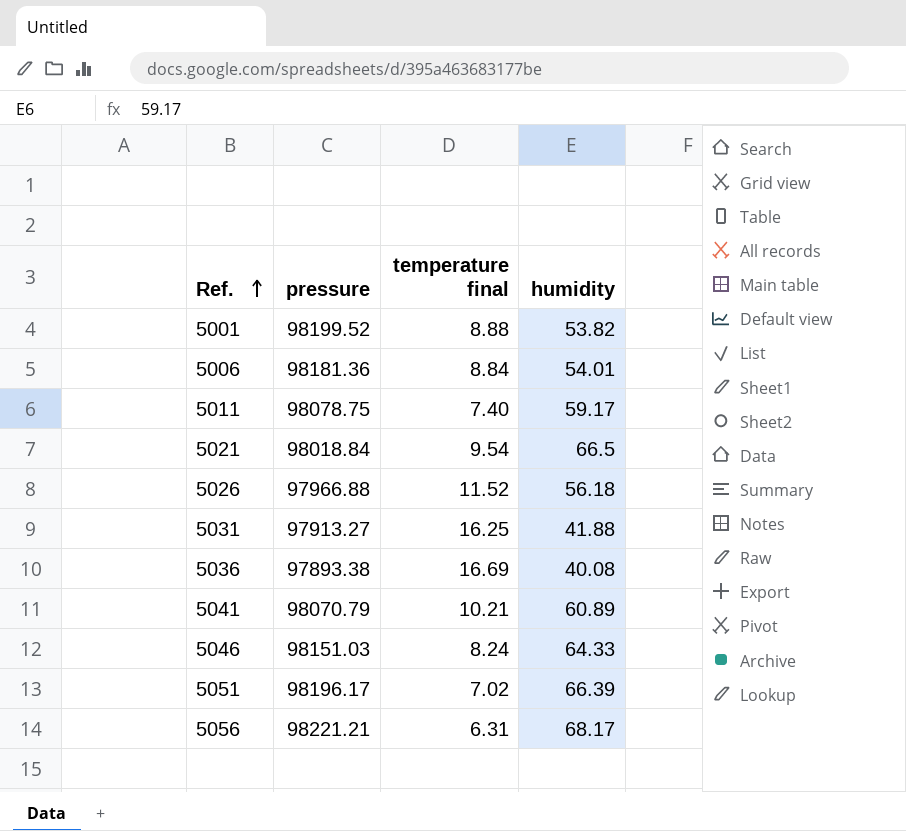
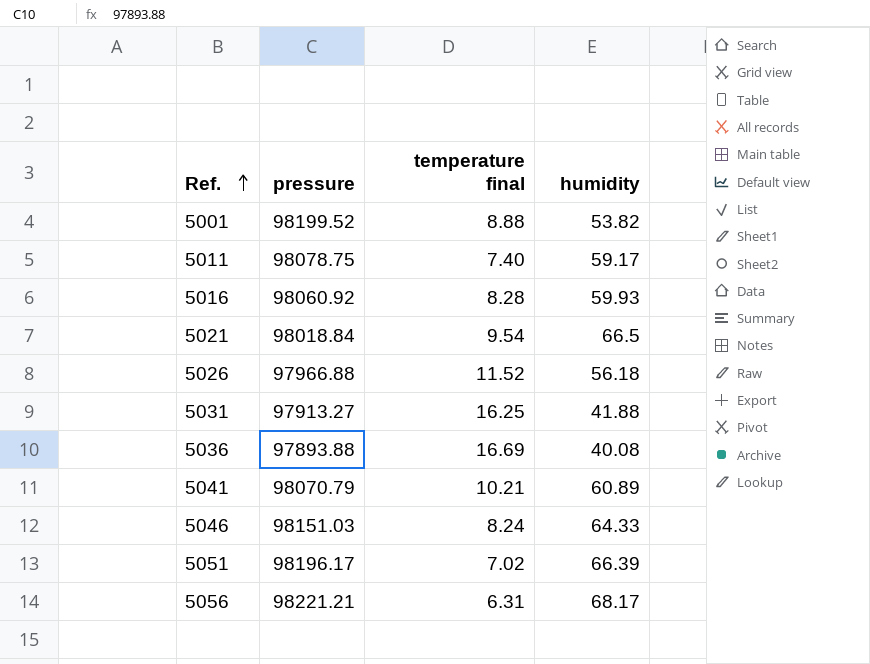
row 5006: 98181.36 | 8.84 | 54.01 -> none
row 5016: none -> 98060.92 | 8.28 | 59.93
5036 | pressure: 97893.38 -> 97893.88

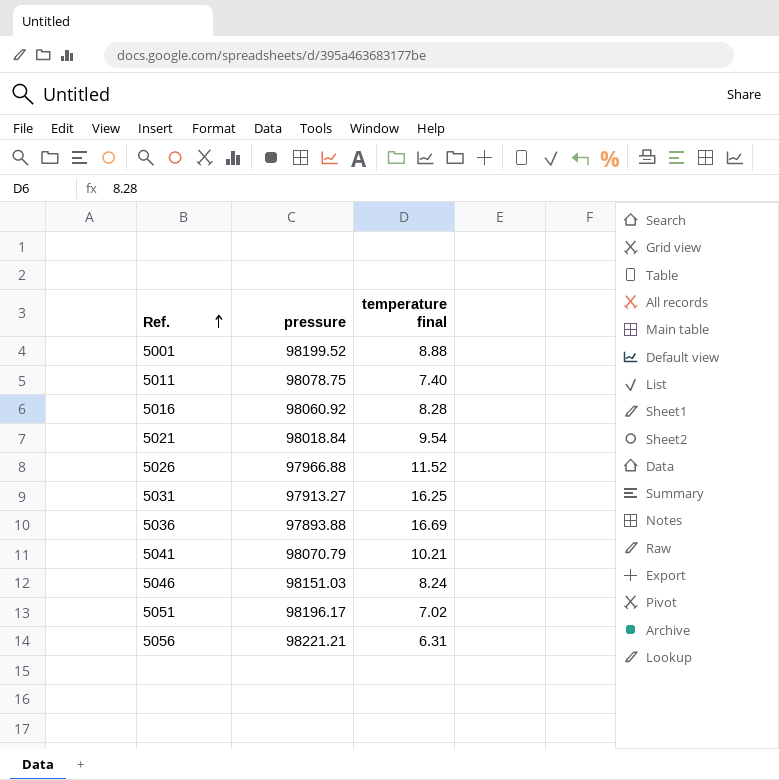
column humidity | position: 4 -> none

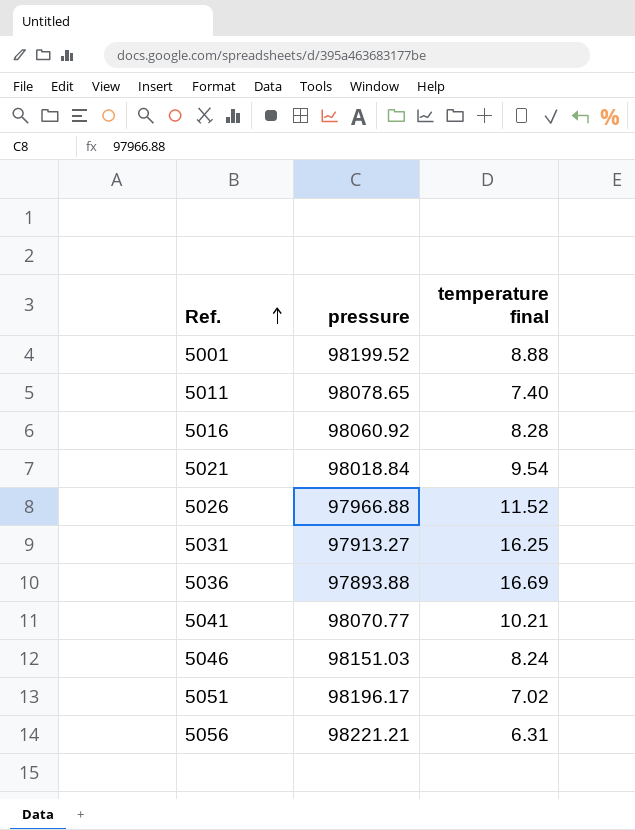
5011 | pressure: 98078.75 -> 98078.65
5041 | pressure: 98070.79 -> 98070.77

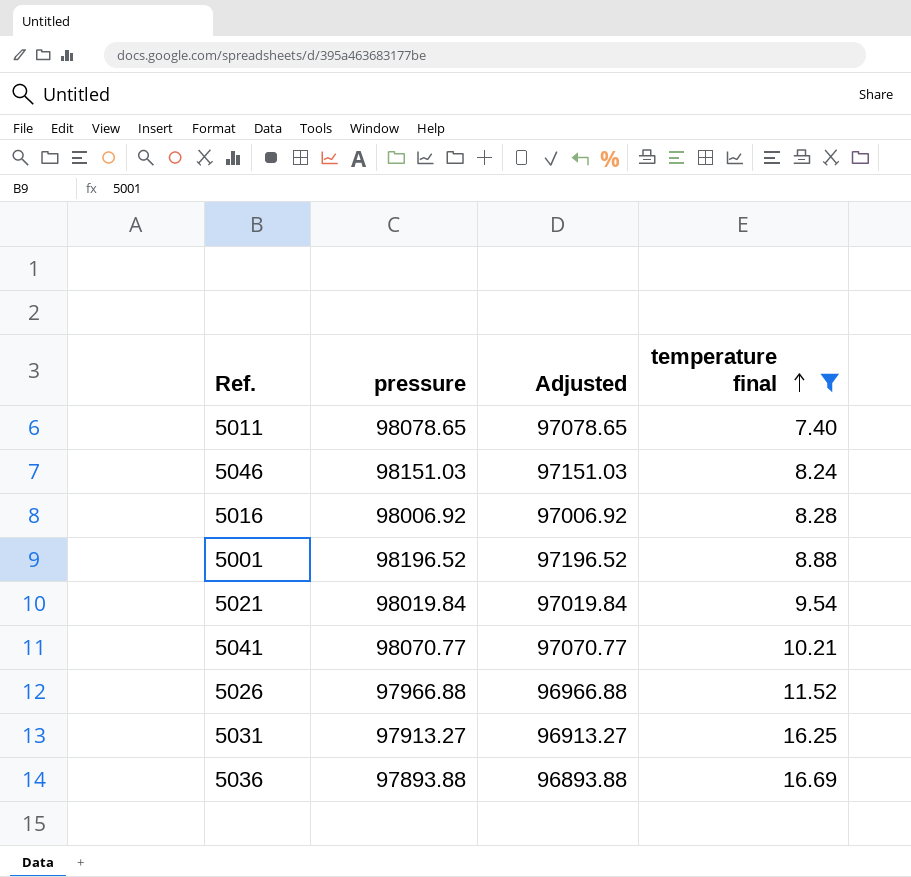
filter: none -> temperature final >= 7.40
row order: Ref. ascending -> temperature final ascending
column Adjusted | formula: none -> [pressure] - 1000
5016 | pressure: 98060.92 -> 98006.92
5001 | pressure: 98199.52 -> 98196.52
5021 | pressure: 98018.84 -> 98019.84

